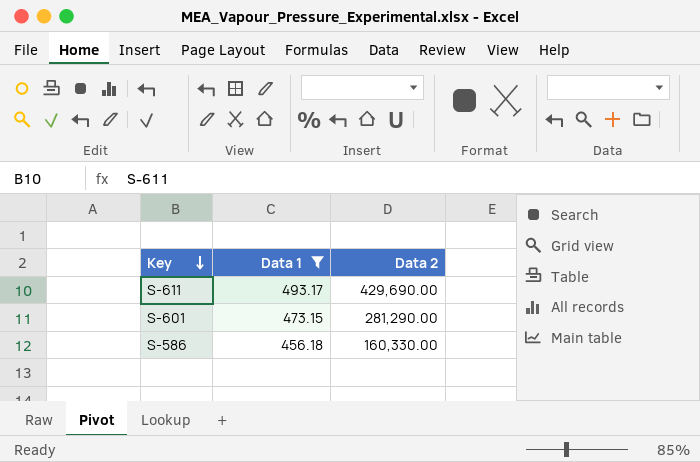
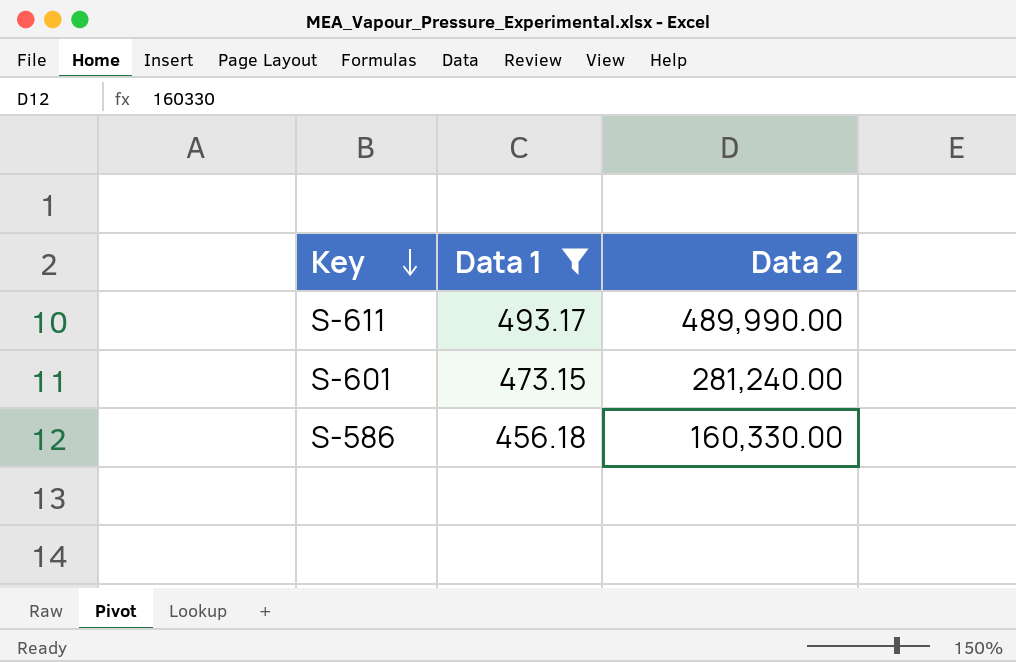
S-611 | Data 2: 429,690.00 -> 489,990.00
S-601 | Data 2: 281,290.00 -> 281,240.00

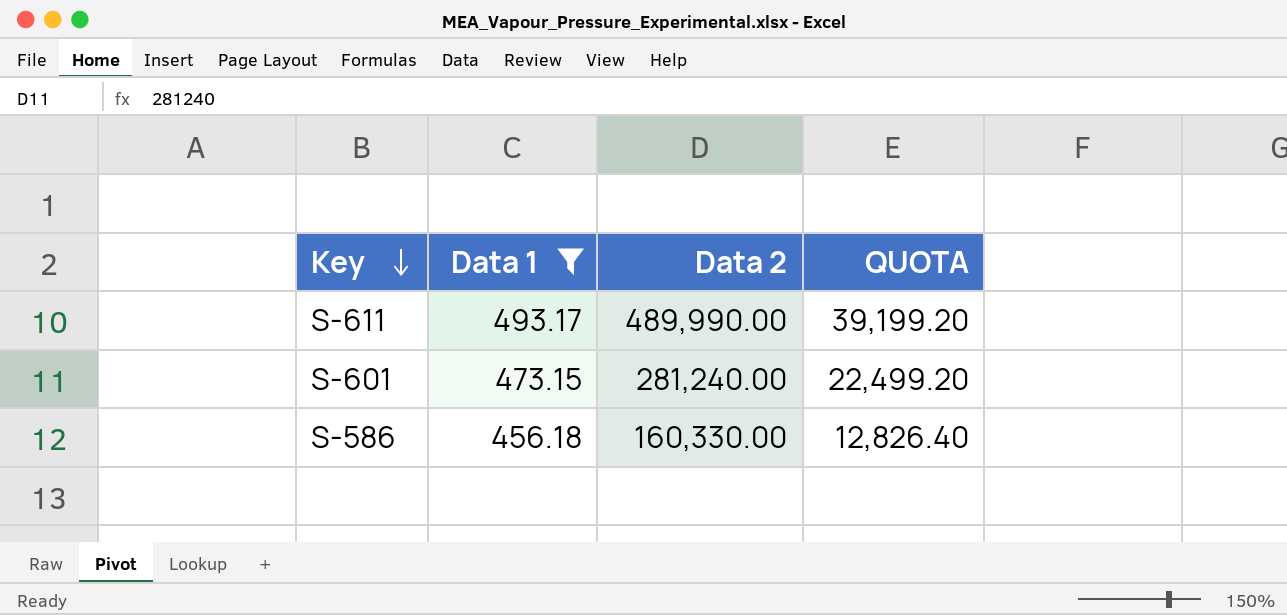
column QUOTA | formula: none -> [Data 2] * 0.08

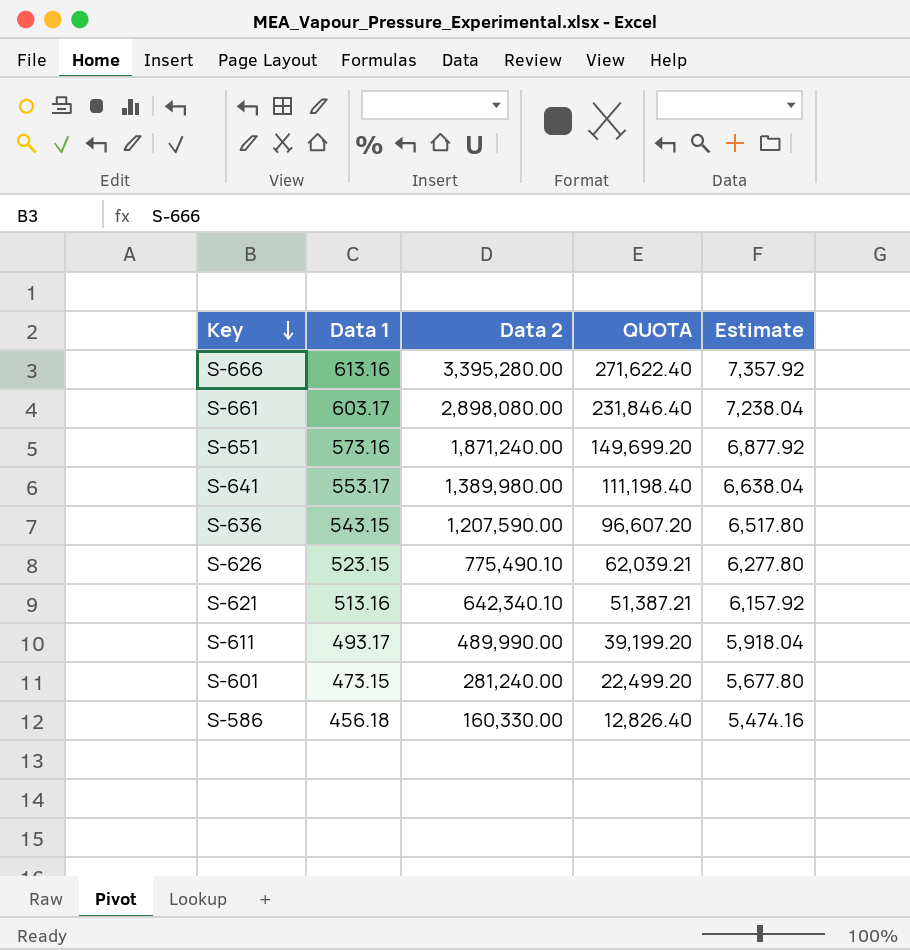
filter: Data 1 <= 493.17 -> none
column Estimate | formula: none -> [Data 1] * 12

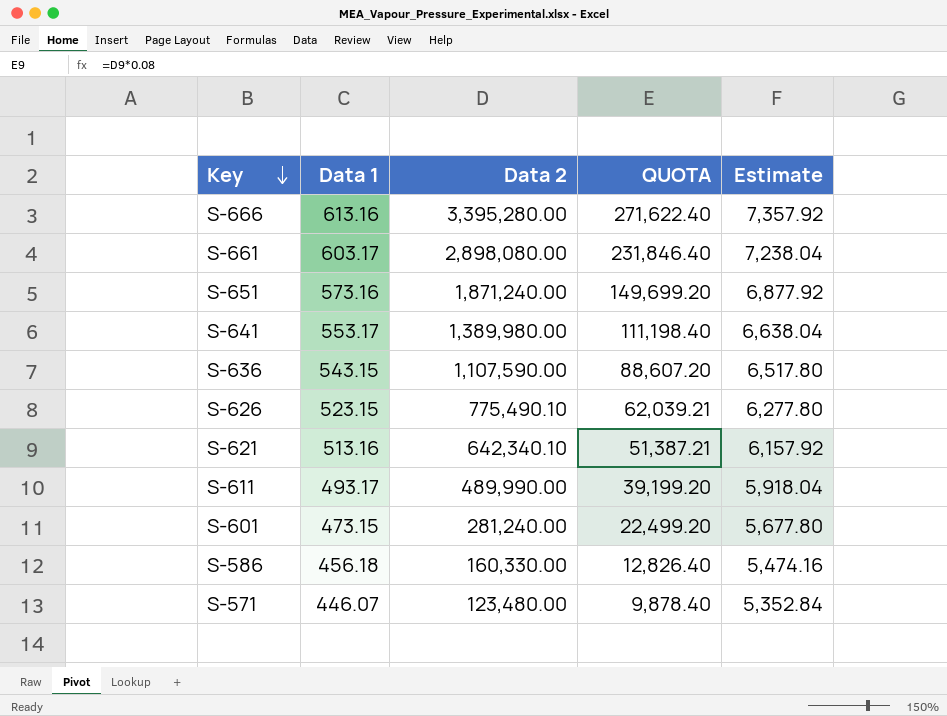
S-636 | Data 2: 1,207,590.00 -> 1,107,590.00
S-636 | QUOTA: 96,607.20 -> 88,607.20
row S-571: none -> 446.07 | 123,480.00 | 9,878.40 | 5,352.84

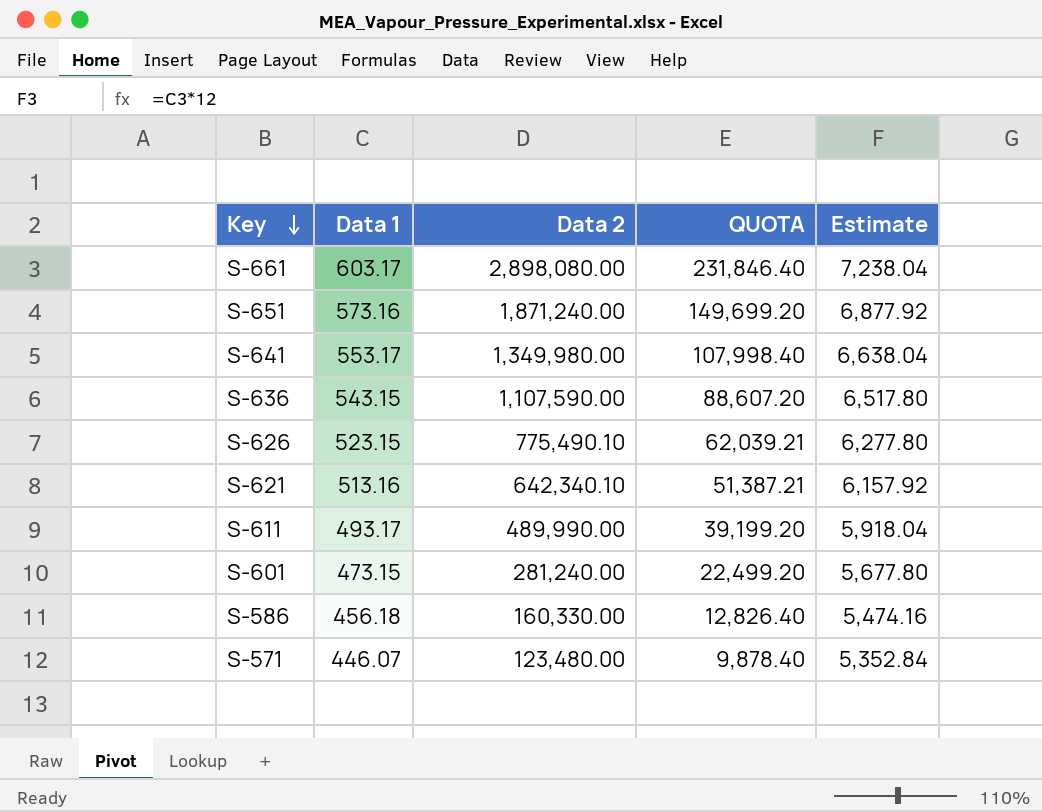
row S-666: 613.16 | 3,395,280.00 | 271,622.40 | 7,357.92 -> none
S-641 | Data 2: 1,389,980.00 -> 1,349,980.00
S-641 | QUOTA: 111,198.40 -> 107,998.40

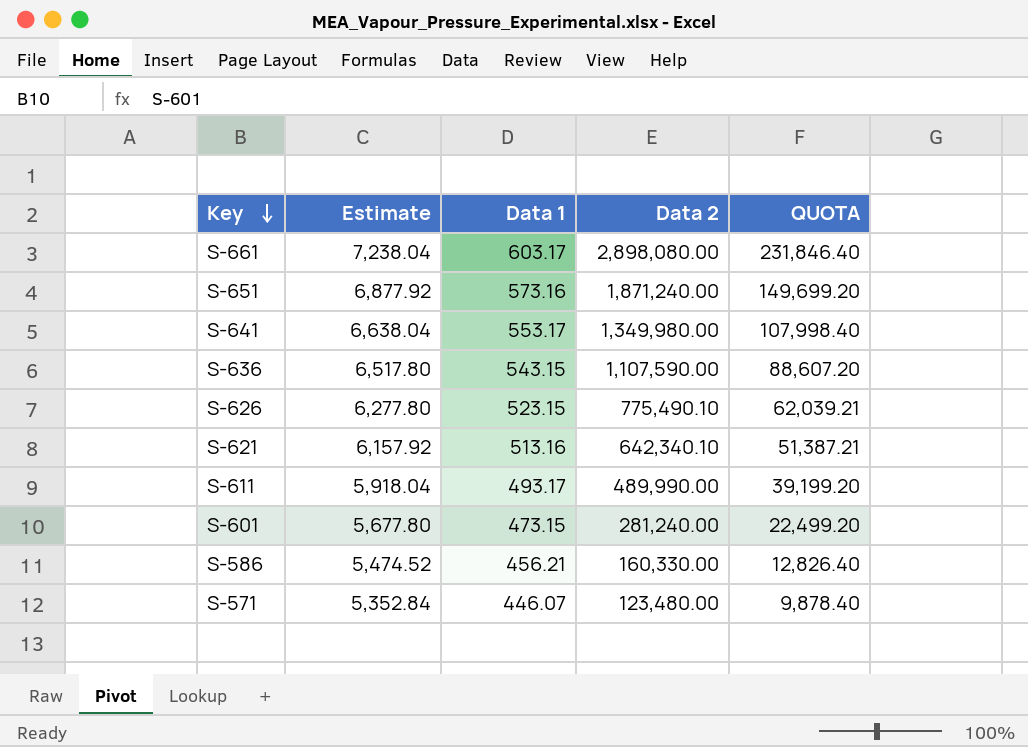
column Estimate | position: 5 -> 2
S-586 | Estimate: 5,474.16 -> 5,474.52
S-586 | Data 1: 456.18 -> 456.21

